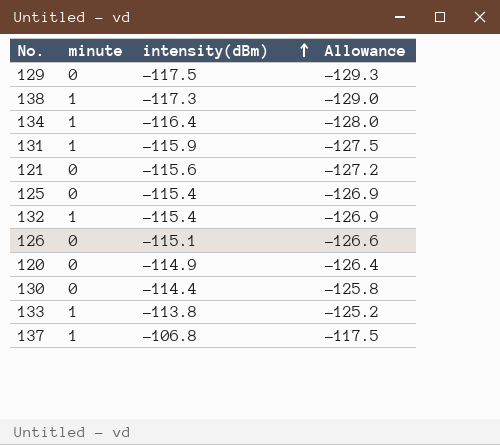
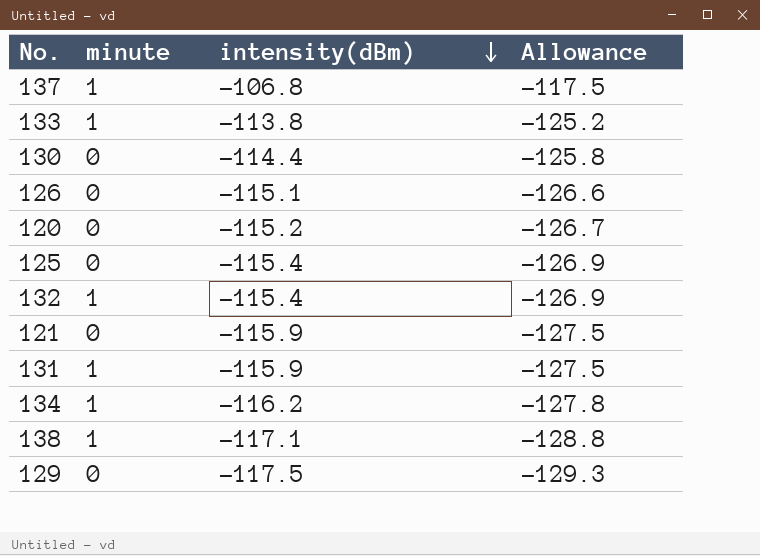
row order: intensity(dBm) ascending -> intensity(dBm) descending
120 | intensity(dBm): -114.9 -> -115.2
120 | Allowance: -126.4 -> -126.7
121 | intensity(dBm): -115.6 -> -115.9
121 | Allowance: -127.2 -> -127.5
134 | intensity(dBm): -116.4 -> -116.2
134 | Allowance: -128.0 -> -127.8
138 | intensity(dBm): -117.3 -> -117.1
138 | Allowance: -129.0 -> -128.8

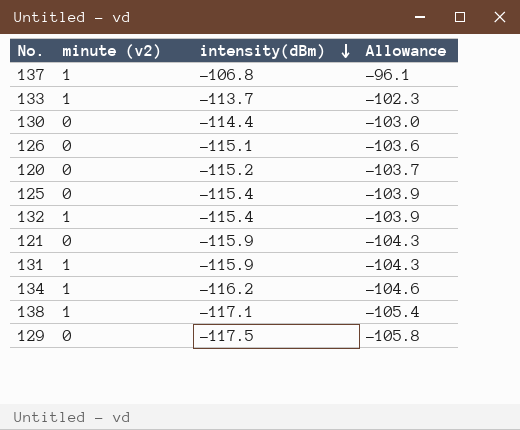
column name: minute -> minute (v2)
column Allowance | formula: [intensity(dBm)] * 1.1 -> [intensity(dBm)] * 0.9
133 | intensity(dBm): -113.8 -> -113.7

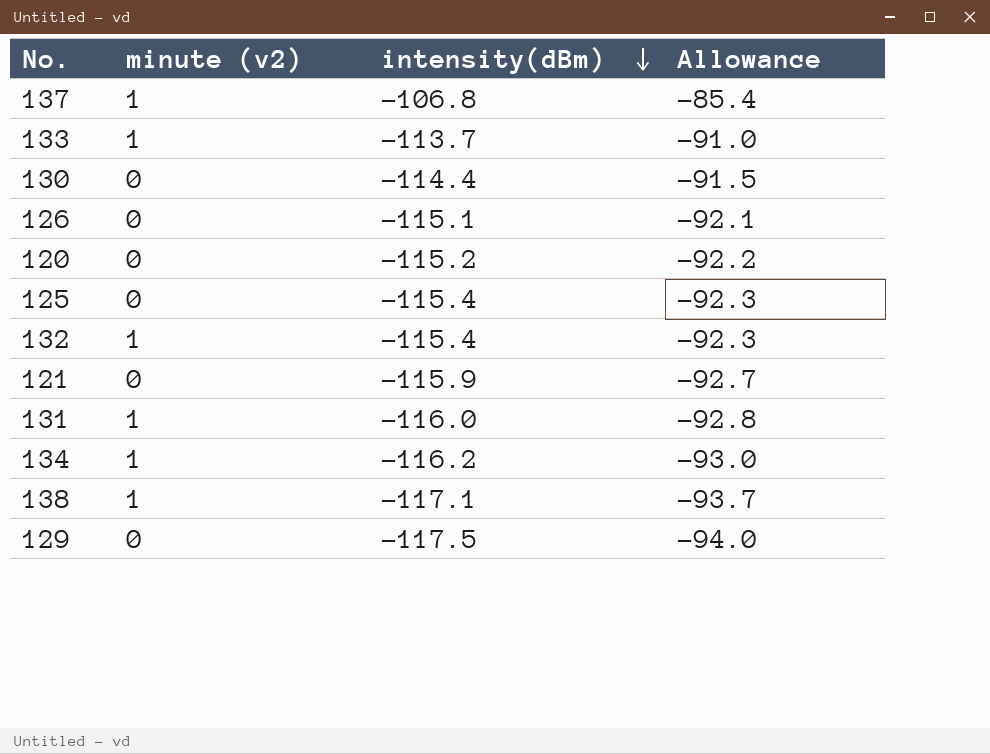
column Allowance | formula: [intensity(dBm)] * 0.9 -> [intensity(dBm)] * 0.8
131 | intensity(dBm): -115.9 -> -116.0

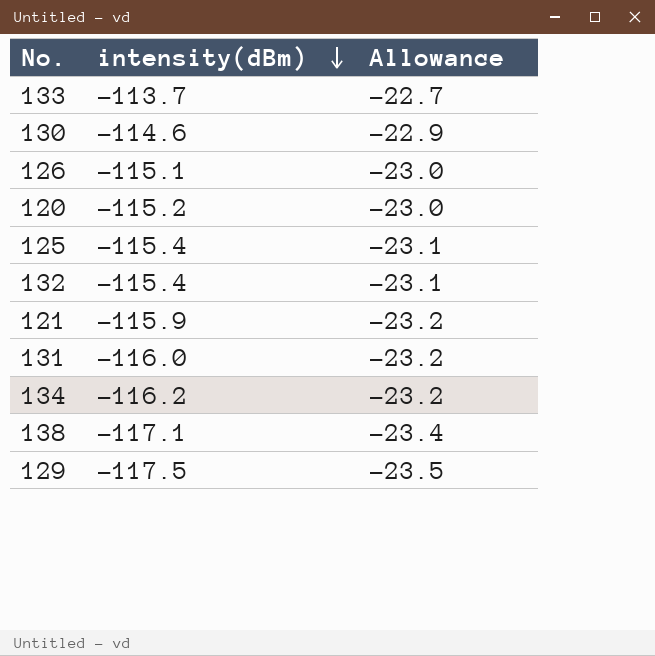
column minute (v2) | position: 2 -> none
column Allowance | formula: [intensity(dBm)] * 0.8 -> [intensity(dBm)] * 0.2
row 137: 1 | -106.8 | -85.4 -> none
130 | intensity(dBm): -114.4 -> -114.6

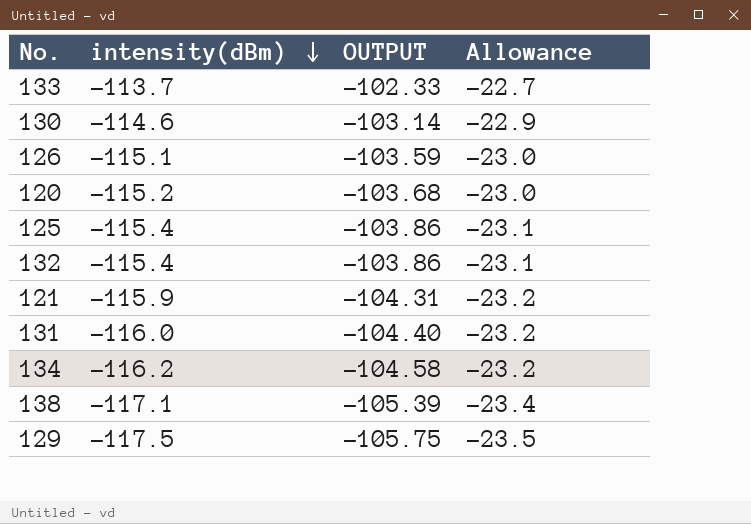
column OUTPUT | formula: none -> [intensity(dBm)] * 0.9

